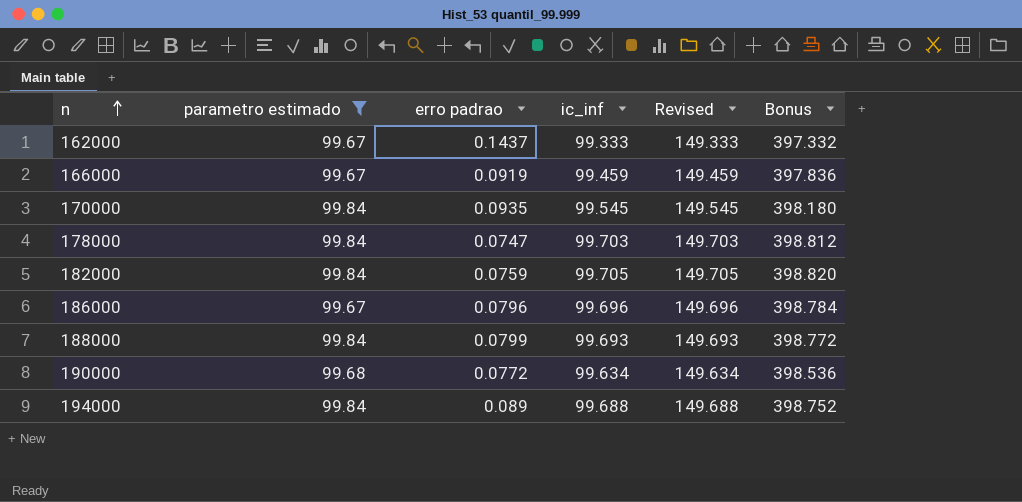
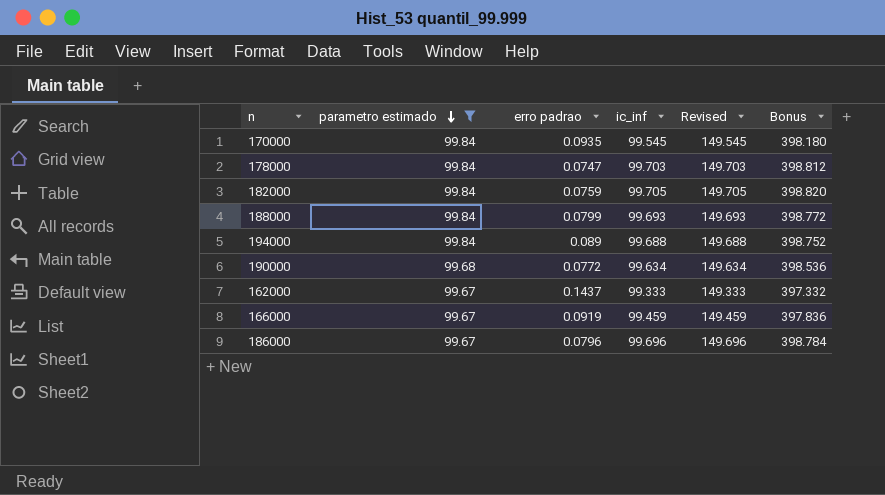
row order: n ascending -> parametro estimado descending

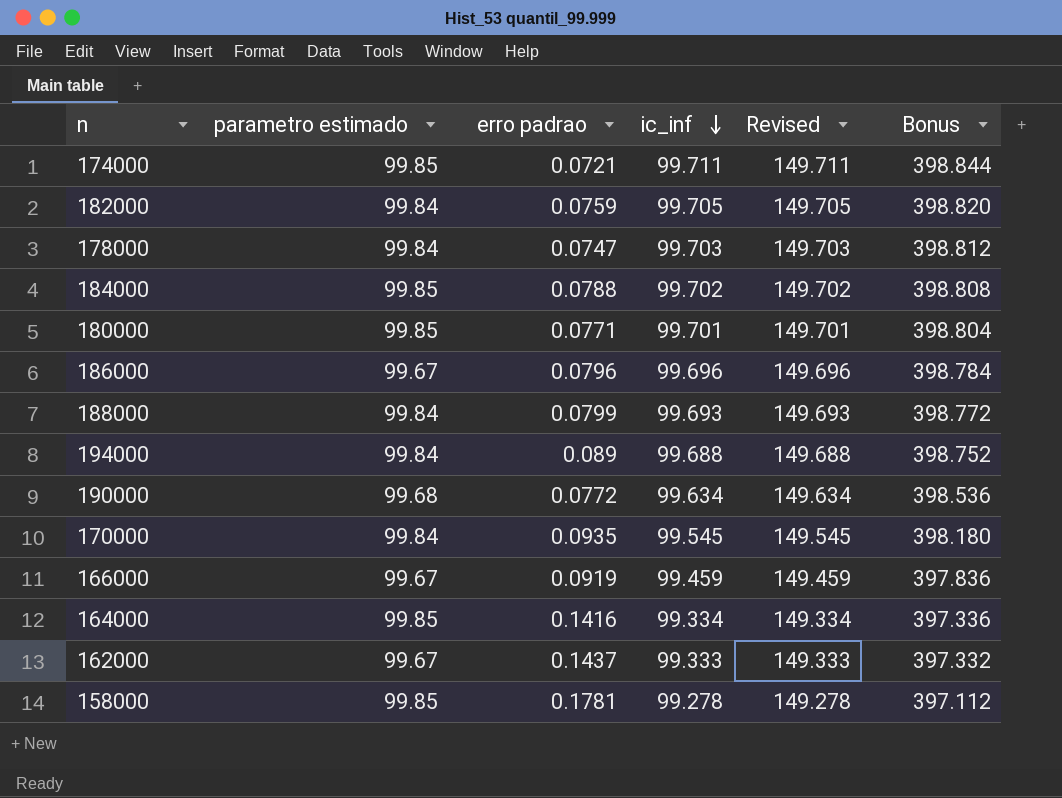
filter: parametro estimado != 99.85 -> none
row order: parametro estimado descending -> ic_inf descending

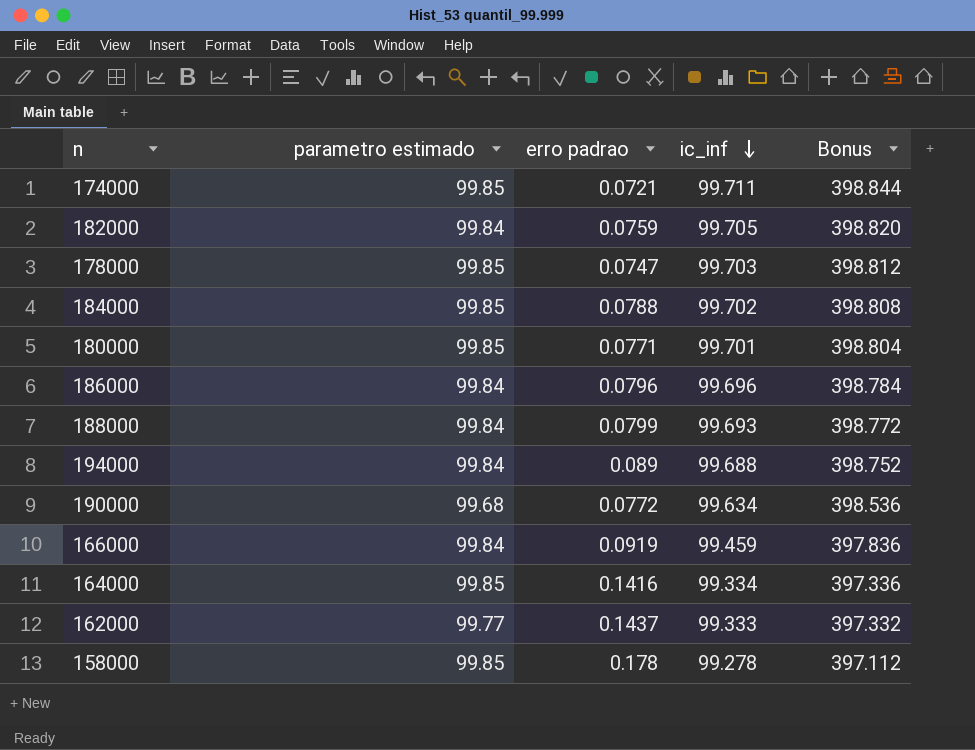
column Revised | formula: [ic_inf] + 50 -> none
row 170000: 99.84 | 0.0935 | 99.545 | 149.545 | 398.180 -> none
178000 | parametro estimado: 99.84 -> 99.85
186000 | parametro estimado: 99.67 -> 99.84
166000 | parametro estimado: 99.67 -> 99.84
162000 | parametro estimado: 99.67 -> 99.77
158000 | erro padrao: 0.1781 -> 0.178

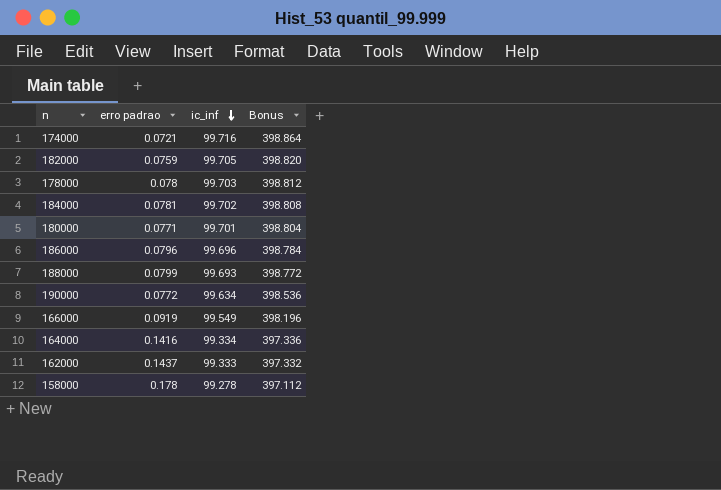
column parametro estimado | position: 2 -> none
row 194000: 99.84 | 0.089 | 99.688 | 398.752 -> none
174000 | ic_inf: 99.711 -> 99.716
174000 | Bonus: 398.844 -> 398.864
178000 | erro padrao: 0.0747 -> 0.078
184000 | erro padrao: 0.0788 -> 0.0781
166000 | ic_inf: 99.459 -> 99.549
166000 | Bonus: 397.836 -> 398.196

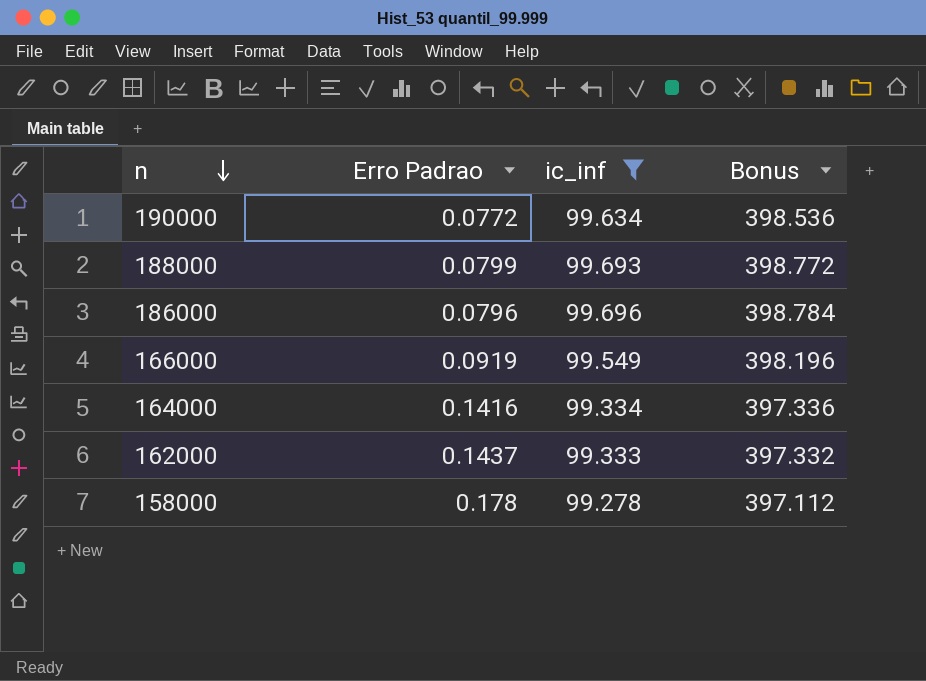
filter: none -> ic_inf <= 99.696
row order: ic_inf descending -> n descending
column name: erro padrao -> Erro Padrao

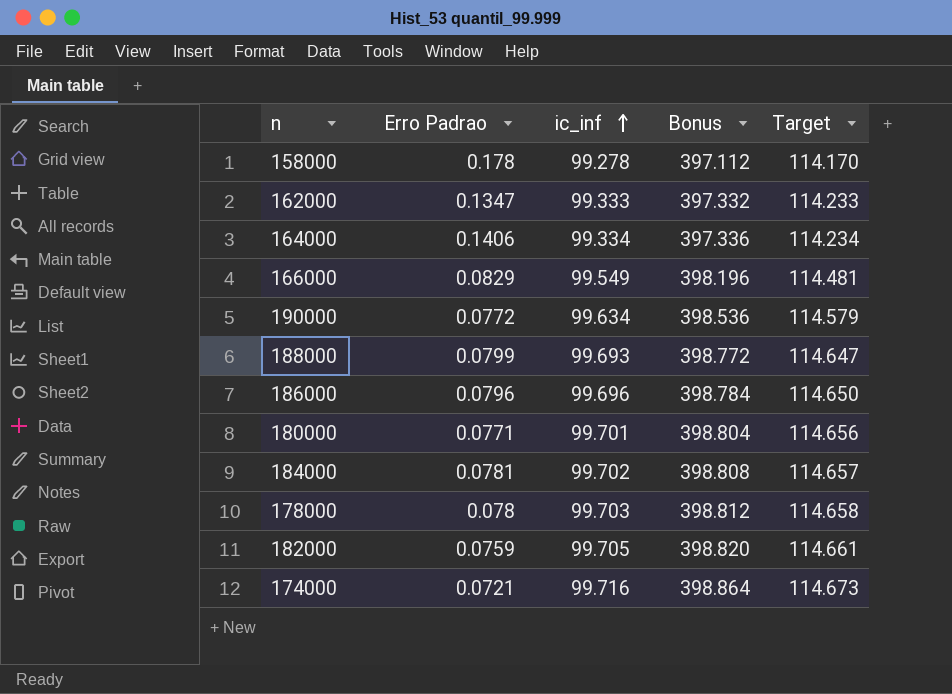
filter: ic_inf <= 99.696 -> none
row order: n descending -> ic_inf ascending
column Target | formula: none -> [ic_inf] * 1.15
162000 | Erro Padrao: 0.1437 -> 0.1347
164000 | Erro Padrao: 0.1416 -> 0.1406
166000 | Erro Padrao: 0.0919 -> 0.0829

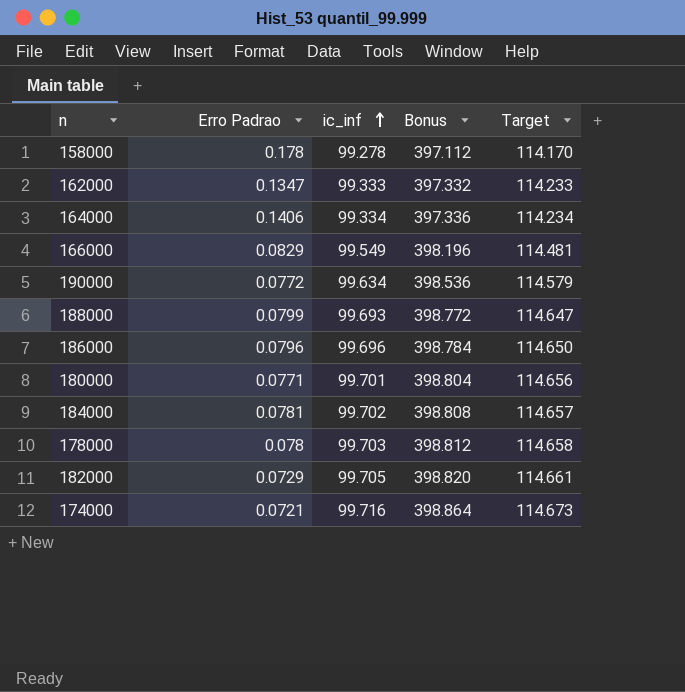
182000 | Erro Padrao: 0.0759 -> 0.0729

